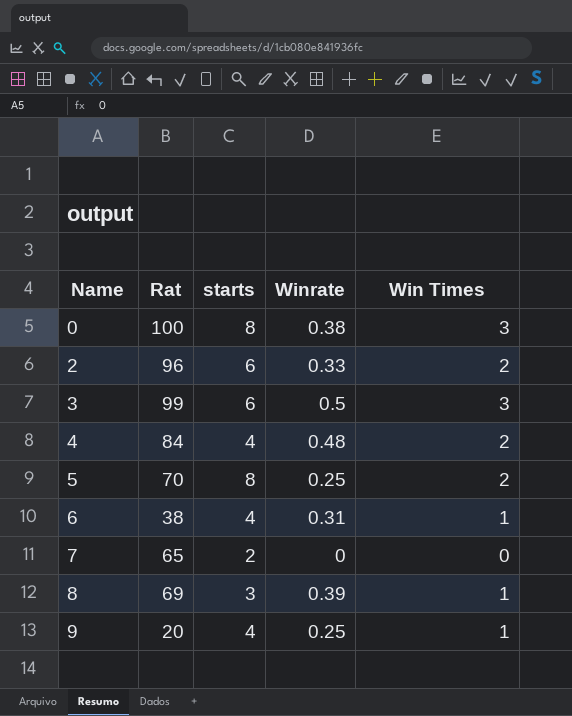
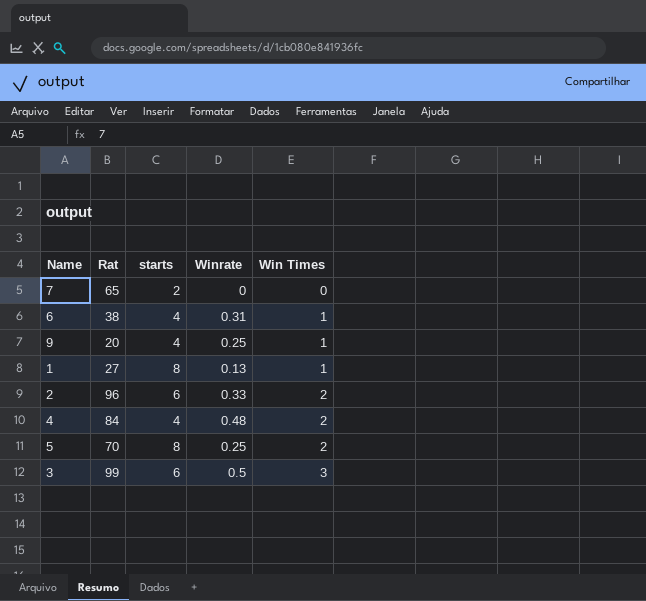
row order: Name ascending -> Win Times ascending
row 0: 100 | 8 | 0.38 | 3 -> none
row 8: 69 | 3 | 0.39 | 1 -> none
row 1: none -> 27 | 8 | 0.13 | 1

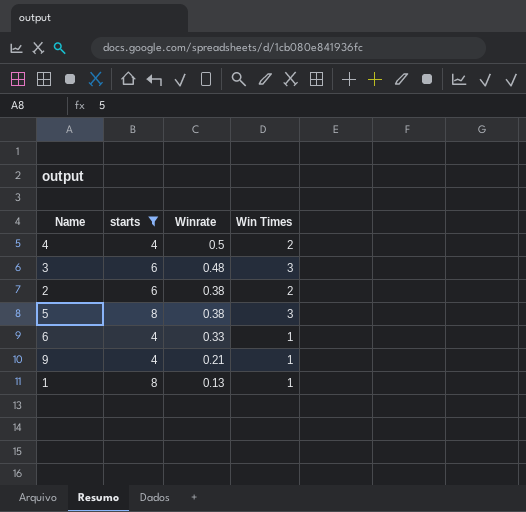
filter: none -> starts != 2
row order: Win Times ascending -> Winrate descending
column Rat | position: 2 -> none
4 | Winrate: 0.48 -> 0.5
3 | Winrate: 0.5 -> 0.48
2 | Winrate: 0.33 -> 0.38
5 | Winrate: 0.25 -> 0.38
5 | Win Times: 2 -> 3
6 | Winrate: 0.31 -> 0.33
9 | Winrate: 0.25 -> 0.21

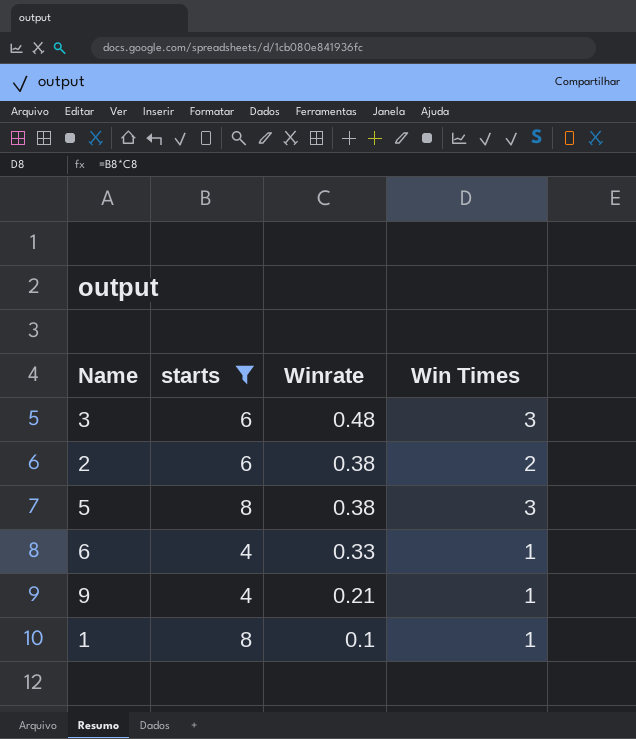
row 4: 4 | 0.5 | 2 -> none
1 | Winrate: 0.13 -> 0.1

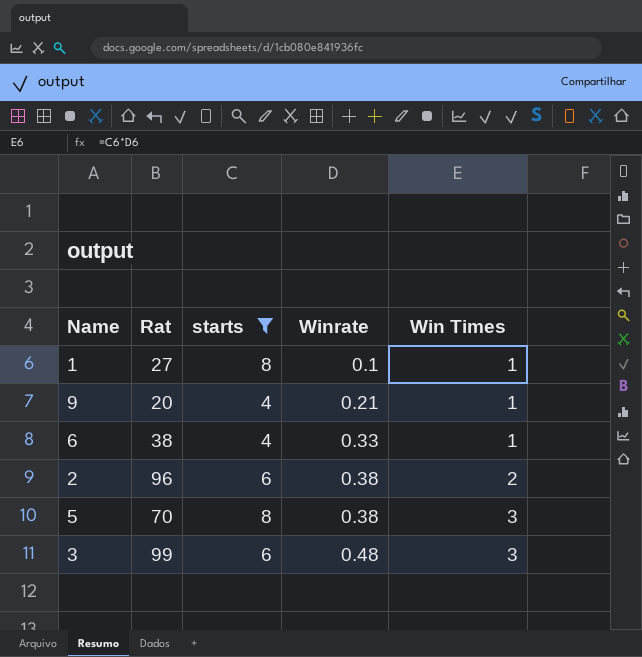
row order: Winrate descending -> Winrate ascending
column Rat | position: none -> 2

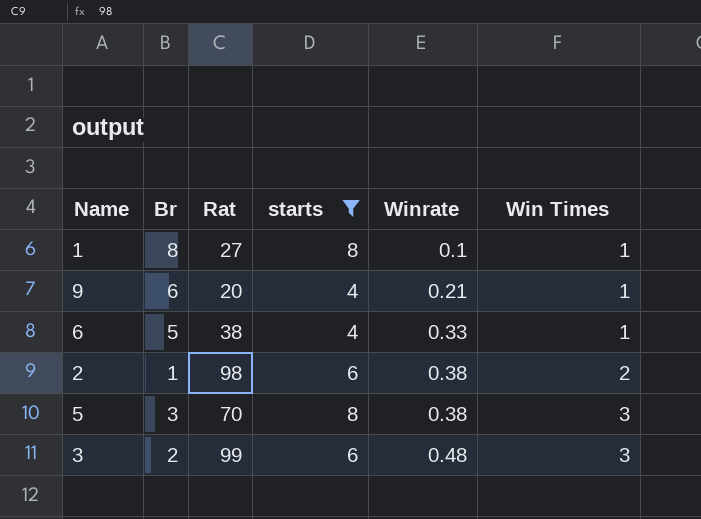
column Br | position: none -> 2
2 | Rat: 96 -> 98

